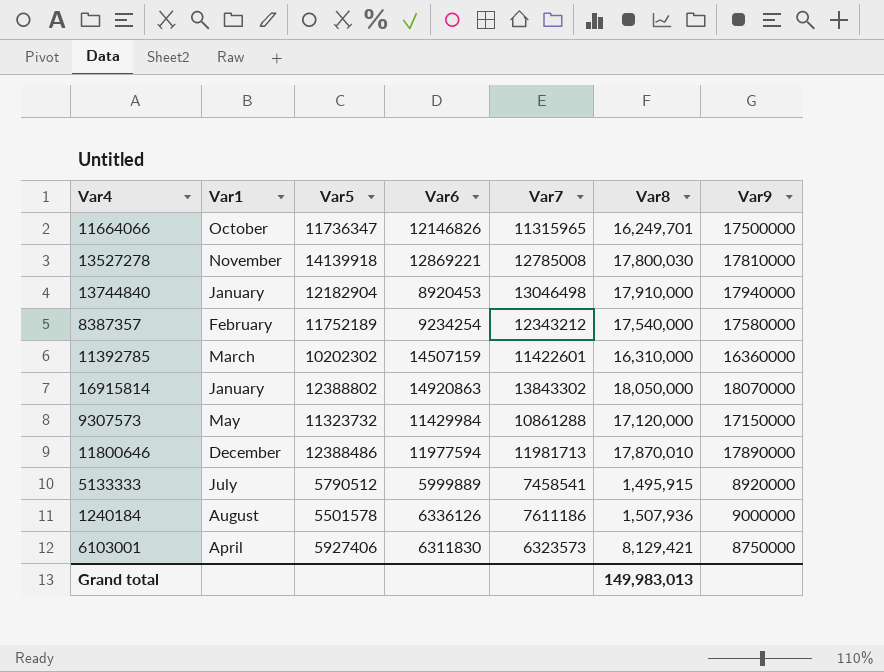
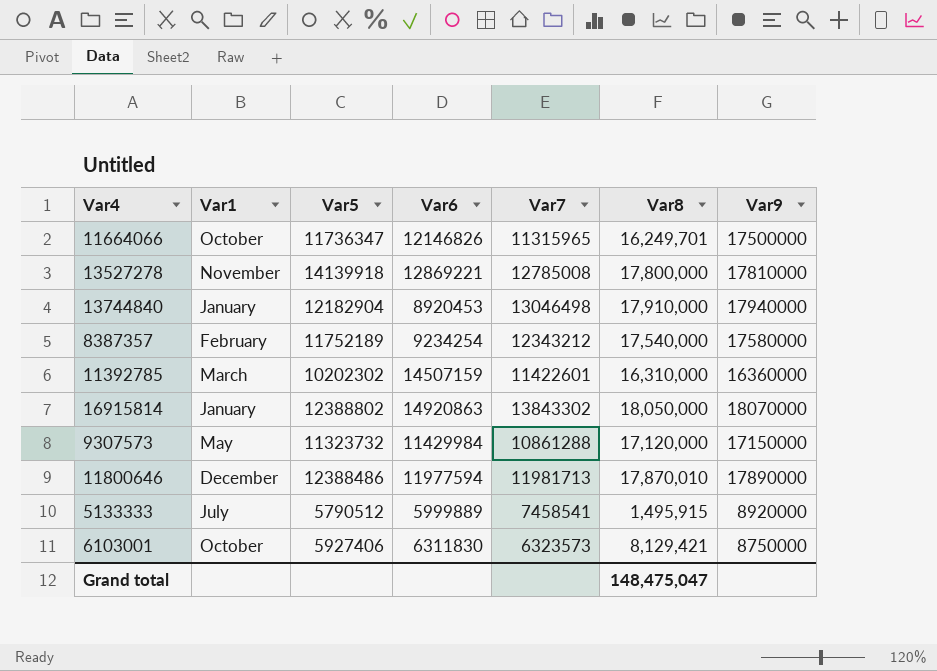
row 1240184: August | 5501578 | 6336126 | 7611186 | 1,507,936 | 9000000 -> none
13527278 | Var8: 17,800,030 -> 17,800,000
6103001 | Var1: April -> October
Grand total | Var8: 149,983,013 -> 148,475,047

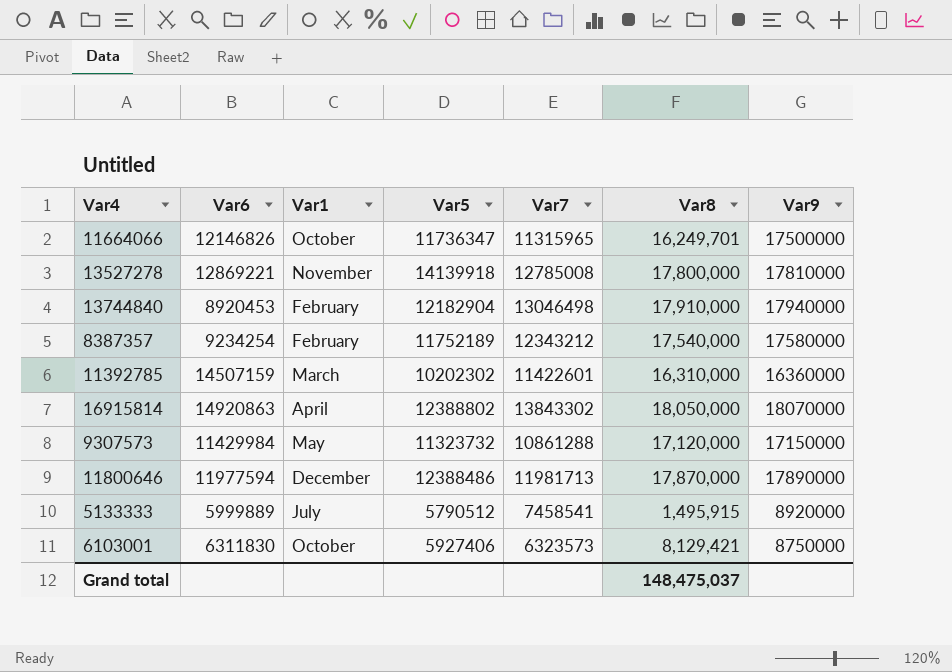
column Var6 | position: 4 -> 2
13744840 | Var1: January -> February
16915814 | Var1: January -> April
11800646 | Var8: 17,870,010 -> 17,870,000
Grand total | Var8: 148,475,047 -> 148,475,037

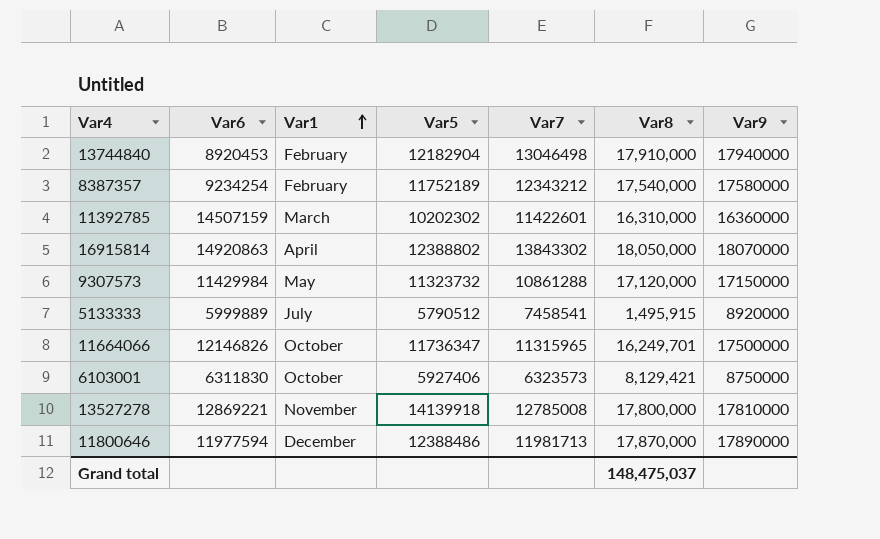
row order: none -> Var1 ascending

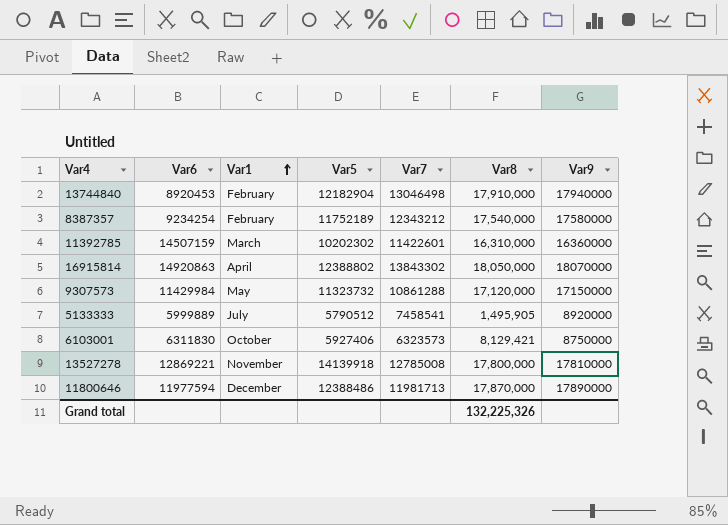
row 11664066: 12146826 | October | 11736347 | 11315965 | 16,249,701 | 17500000 -> none
5133333 | Var8: 1,495,915 -> 1,495,905
Grand total | Var8: 148,475,037 -> 132,225,326

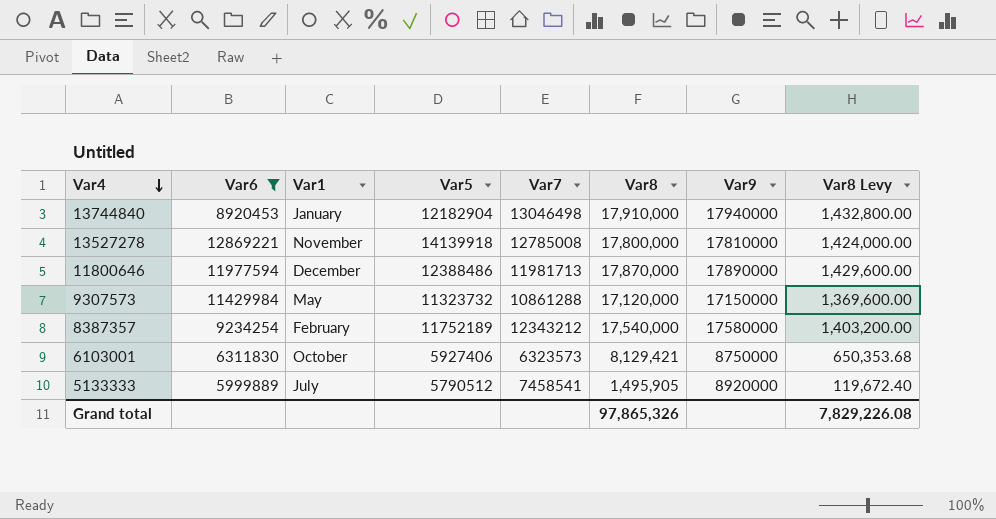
filter: none -> Var6 <= 12869221
row order: Var1 ascending -> Var4 descending
column Var8 Levy | formula: none -> [Var8] * 0.08
13744840 | Var1: February -> January
Grand total | Var8: 132,225,326 -> 97,865,326

